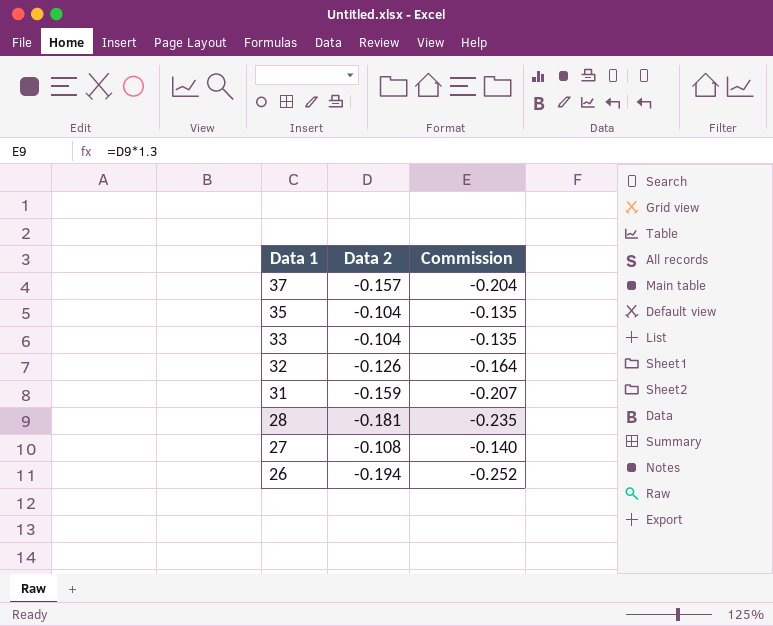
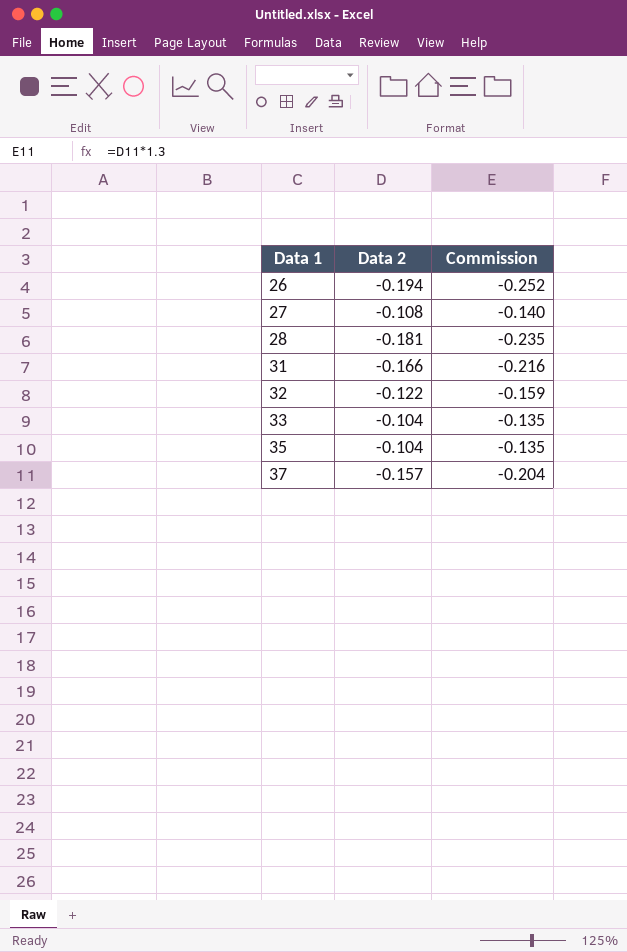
row order: Data 1 descending -> Data 1 ascending
31 | Data 2: -0.159 -> -0.166
31 | Commission: -0.207 -> -0.216
32 | Data 2: -0.126 -> -0.122
32 | Commission: -0.164 -> -0.159

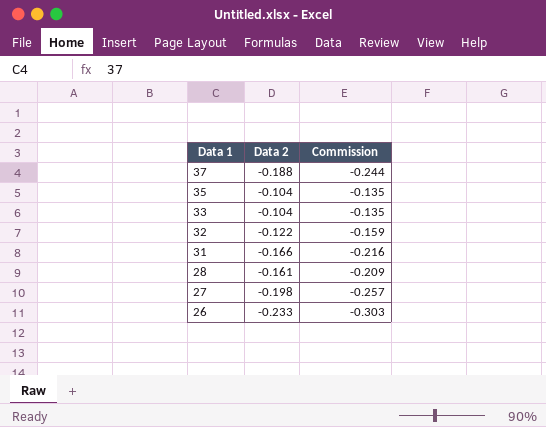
row order: Data 1 ascending -> Data 1 descending
37 | Data 2: -0.157 -> -0.188
37 | Commission: -0.204 -> -0.244
28 | Data 2: -0.181 -> -0.161
28 | Commission: -0.235 -> -0.209
27 | Data 2: -0.108 -> -0.198
27 | Commission: -0.140 -> -0.257
26 | Data 2: -0.194 -> -0.233
26 | Commission: -0.252 -> -0.303

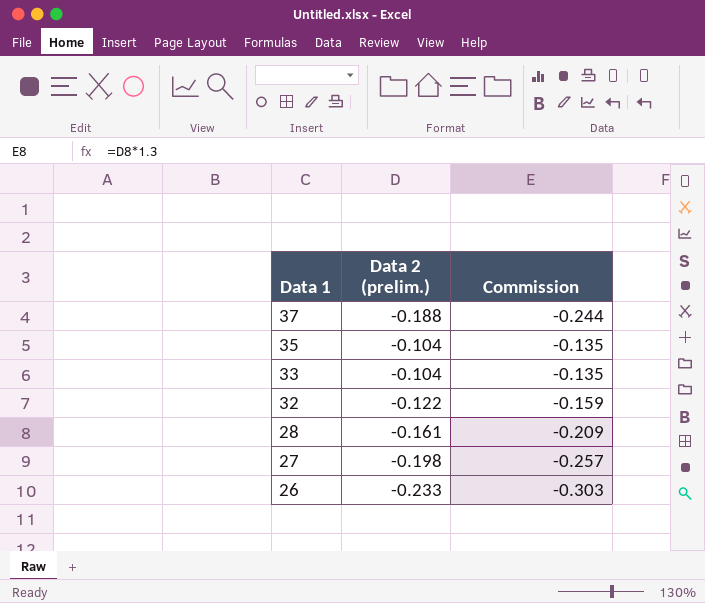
column name: Data 2 -> Data 2 (prelim.)
row 31: -0.166 | -0.216 -> none

